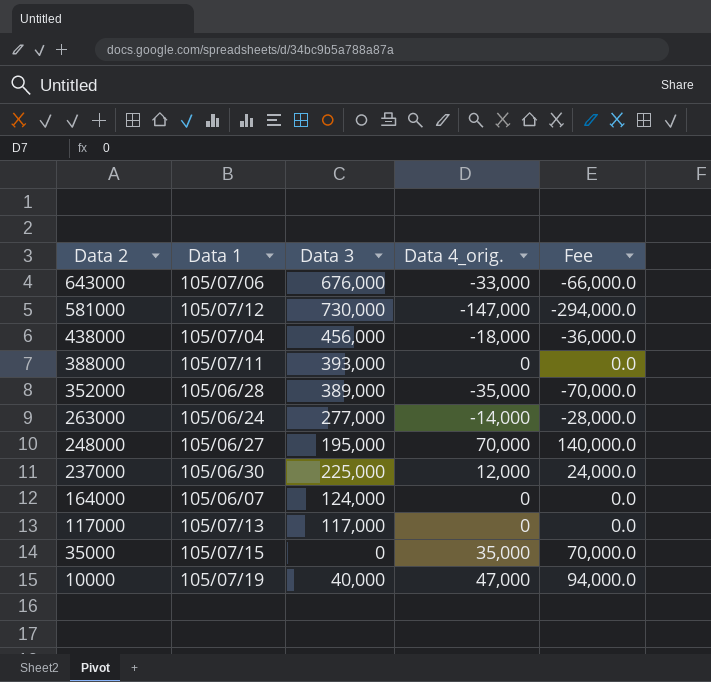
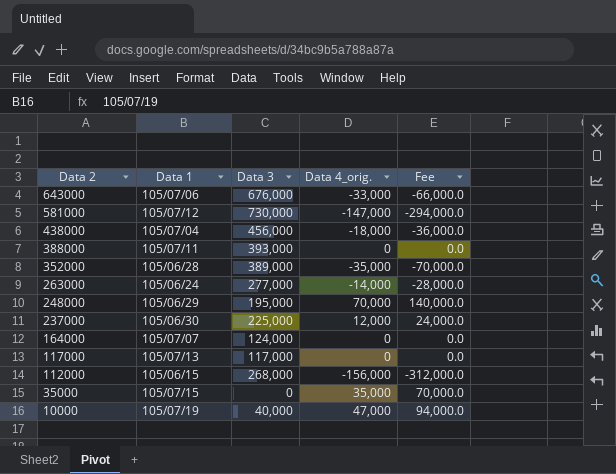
248000 | Data 1: 105/06/27 -> 105/06/29
164000 | Data 1: 105/06/07 -> 105/07/07
row 112000: none -> 105/06/15 | 268,000 | -156,000 | -312,000.0

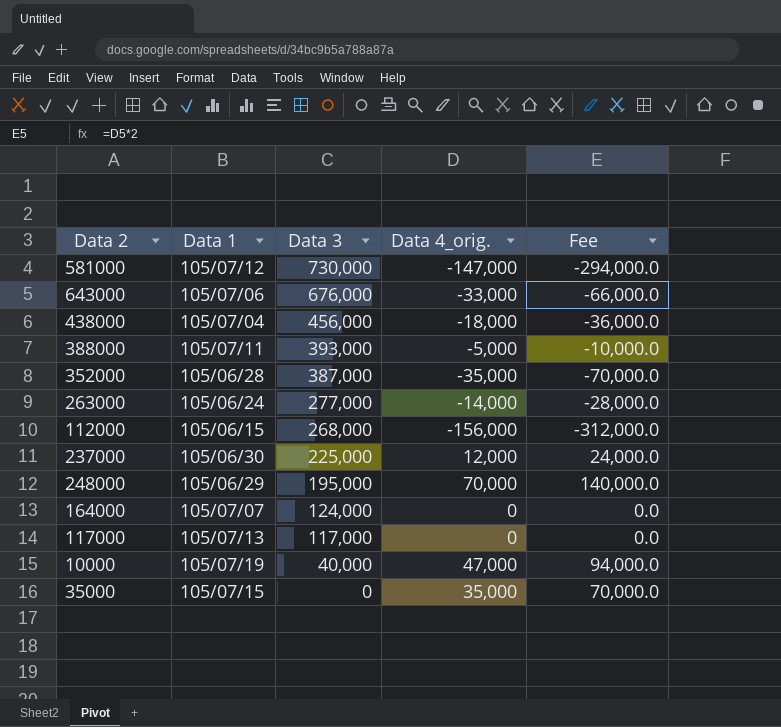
row order: Data 2 descending -> Data 3 descending
388000 | Data 4_orig.: 0 -> -5,000
388000 | Fee: 0.0 -> -10,000.0
352000 | Data 3: 389,000 -> 387,000

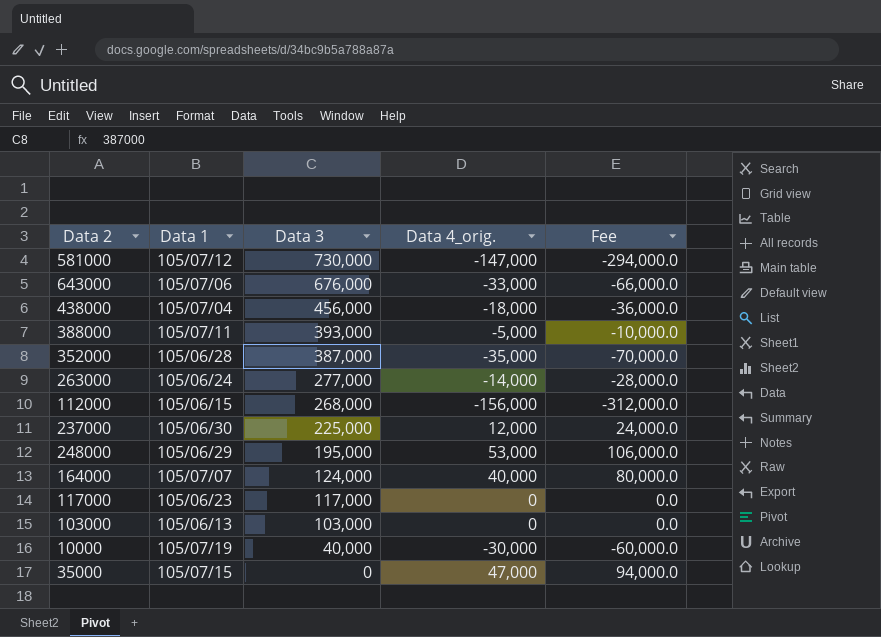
248000 | Data 4_orig.: 70,000 -> 53,000
248000 | Fee: 140,000.0 -> 106,000.0
164000 | Data 4_orig.: 0 -> 40,000
164000 | Fee: 0.0 -> 80,000.0
117000 | Data 1: 105/07/13 -> 105/06/23
row 103000: none -> 105/06/13 | 103,000 | 0 | 0.0
10000 | Data 4_orig.: 47,000 -> -30,000
10000 | Fee: 94,000.0 -> -60,000.0
35000 | Data 4_orig.: 35,000 -> 47,000
35000 | Fee: 70,000.0 -> 94,000.0

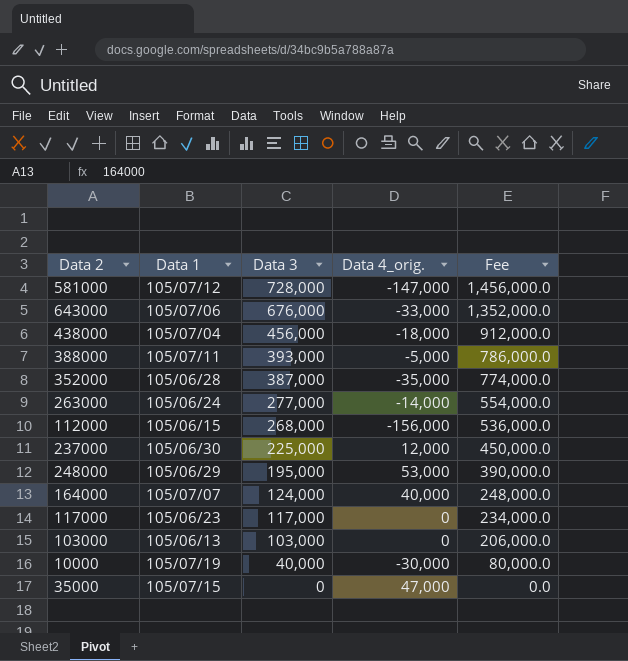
column Fee | formula: [Data 4_orig.] * 2 -> [Data 3] * 2
581000 | Data 3: 730,000 -> 728,000

